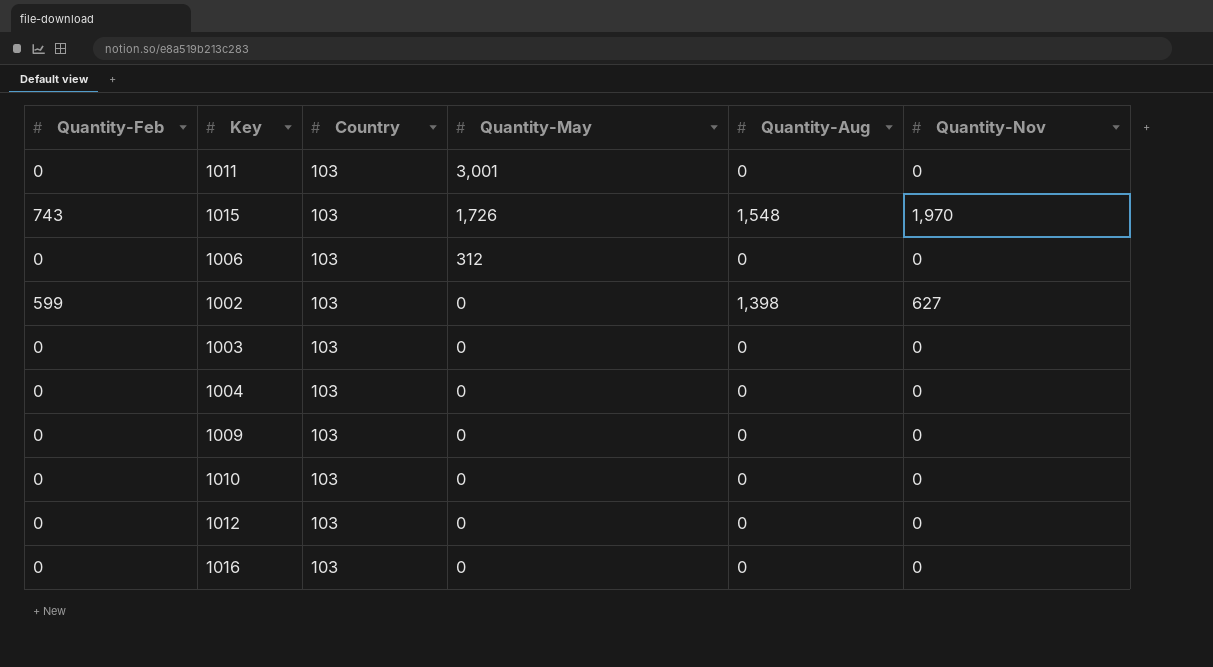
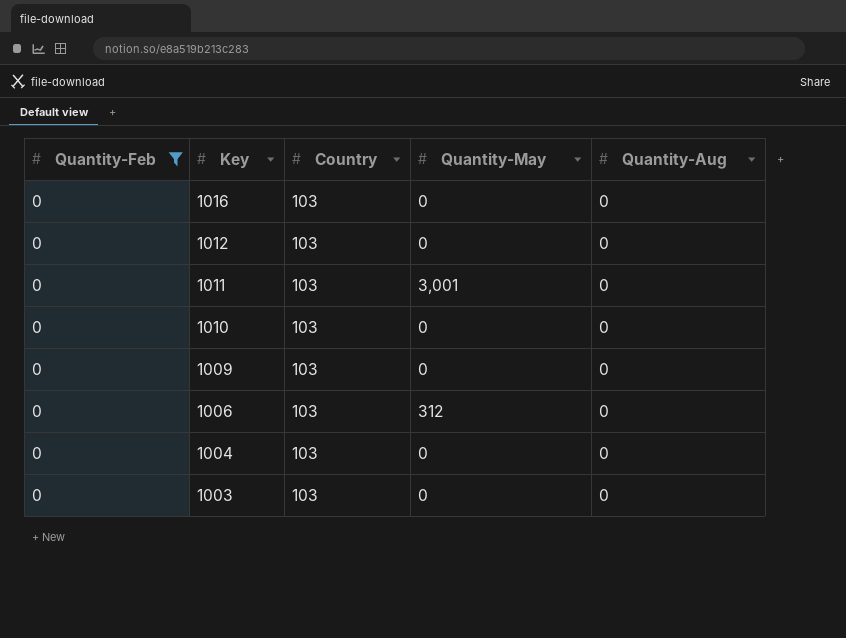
filter: none -> Quantity-Feb = 0
row order: Quantity-May descending -> Key descending
column Quantity-Nov | position: 6 -> none

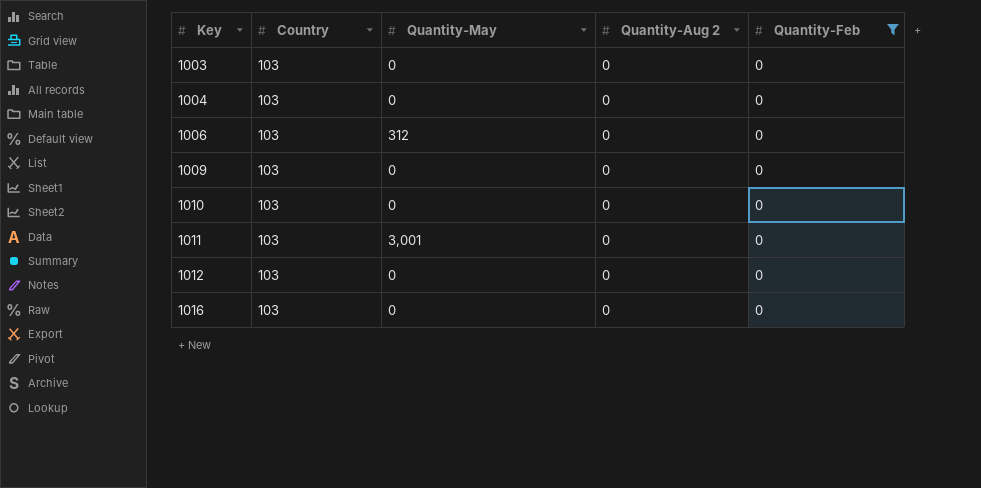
row order: Key descending -> Key ascending
column name: Quantity-Aug -> Quantity-Aug 2
column Quantity-Feb | position: 1 -> 5

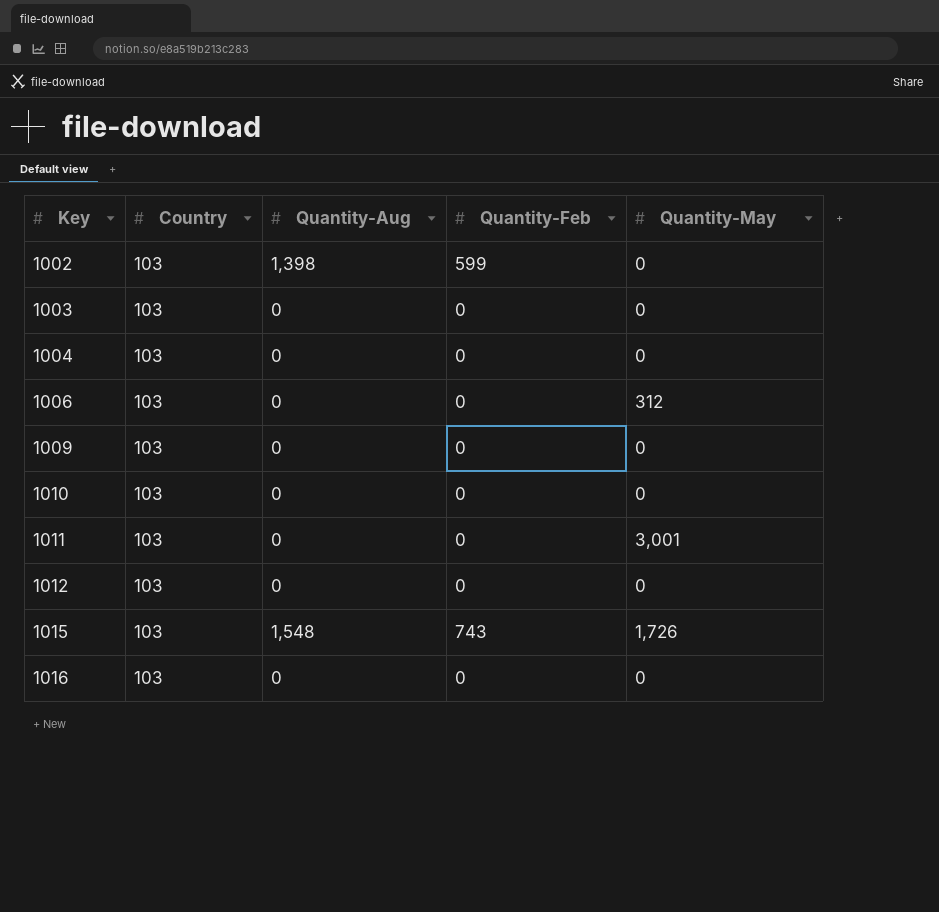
filter: Quantity-Feb = 0 -> none
column name: Quantity-Aug 2 -> Quantity-Aug
column Quantity-May | position: 3 -> 5

